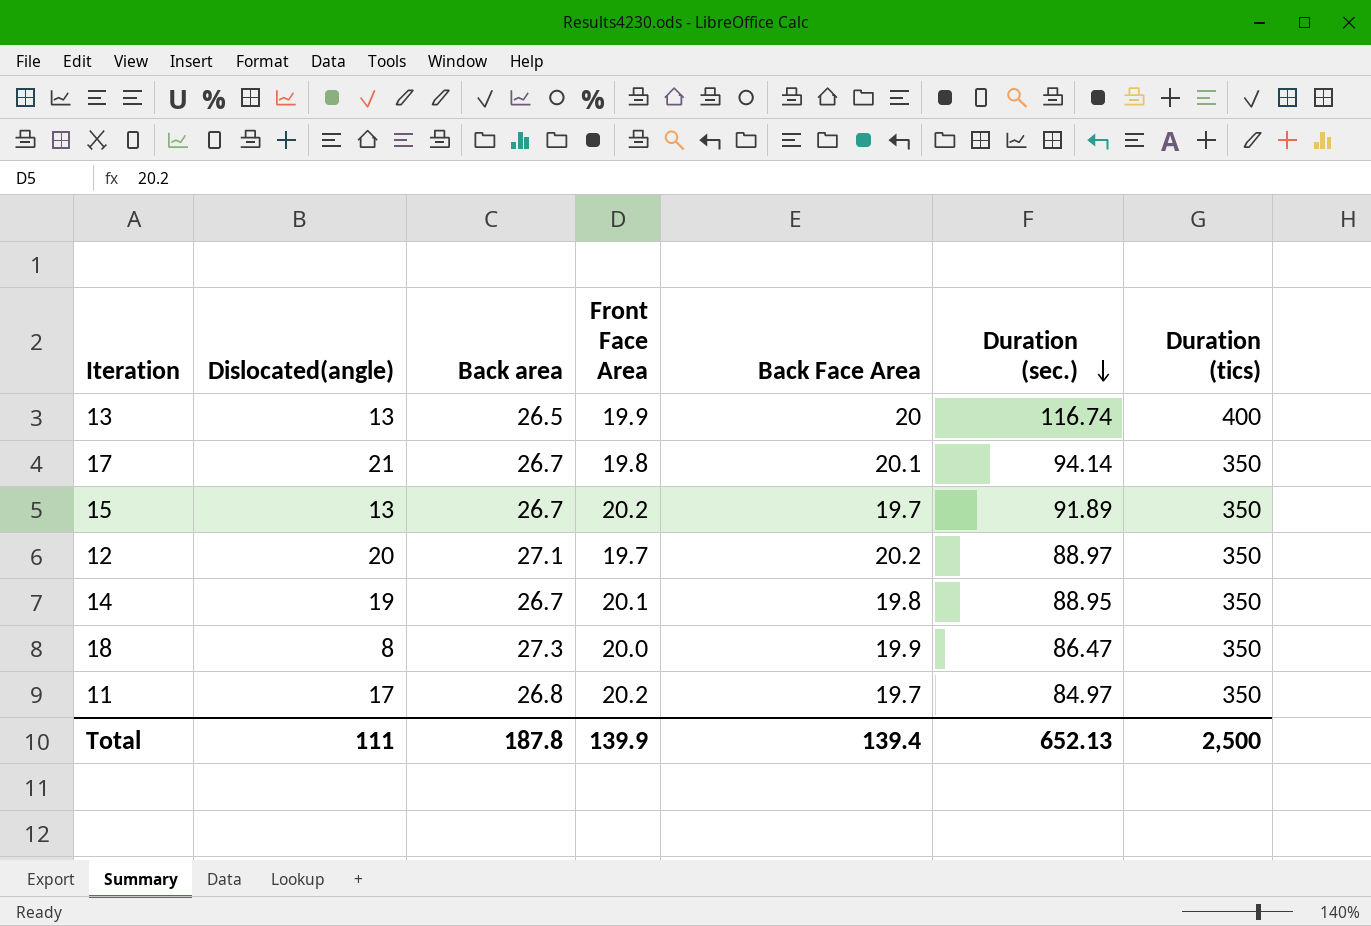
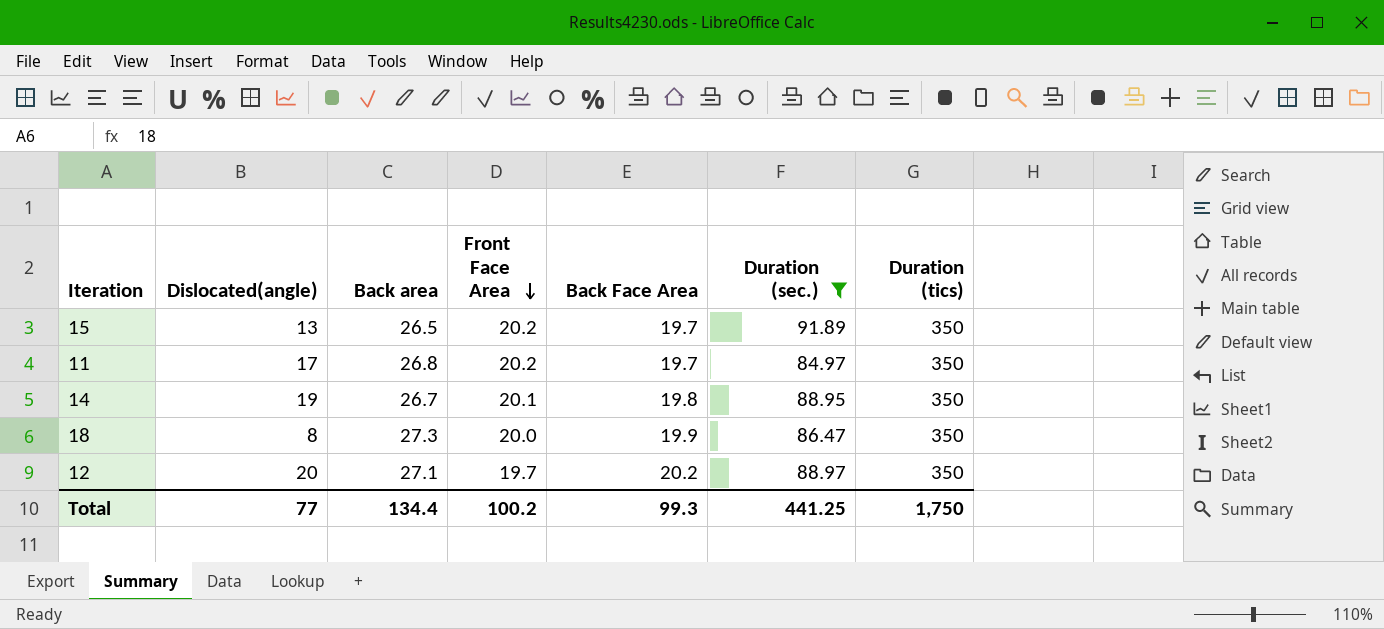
filter: none -> Duration (sec.) <= 91.89
row order: Duration (sec.) descending -> Front Face Area descending
15 | Back area: 26.7 -> 26.5
Total | Dislocated(angle): 111 -> 77
Total | Back area: 187.8 -> 134.4
Total | Front Face Area: 139.9 -> 100.2
Total | Back Face Area: 139.4 -> 99.3
Total | Duration (sec.): 652.13 -> 441.25
Total | Duration (tics): 2,500 -> 1,750

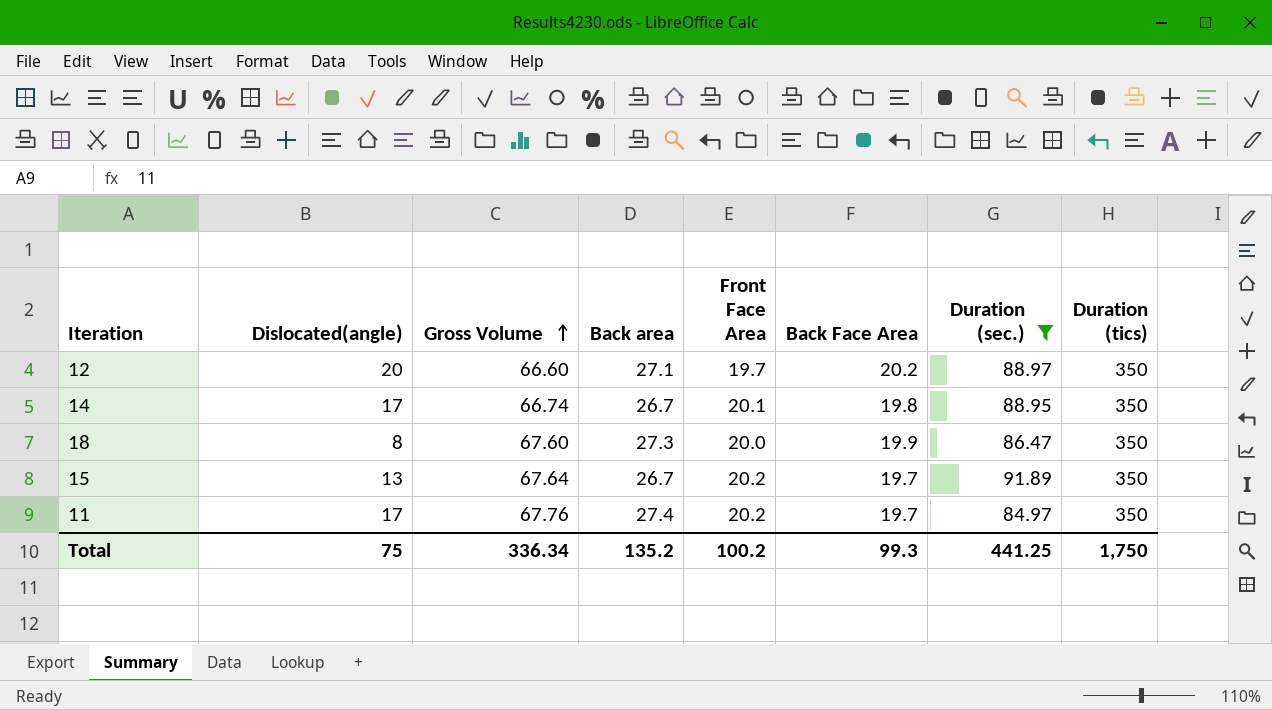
row order: Front Face Area descending -> Gross Volume ascending
column Gross Volume | position: none -> 3
14 | Dislocated(angle): 19 -> 17
15 | Back area: 26.5 -> 26.7
11 | Back area: 26.8 -> 27.4
Total | Dislocated(angle): 77 -> 75
Total | Back area: 134.4 -> 135.2

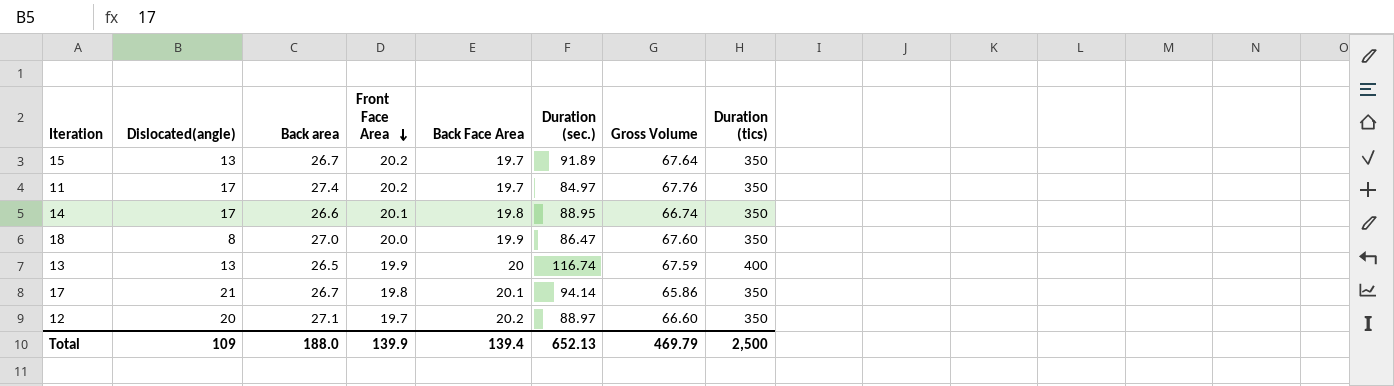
filter: Duration (sec.) <= 91.89 -> none
row order: Gross Volume ascending -> Front Face Area descending
column Gross Volume | position: 3 -> 7
14 | Back area: 26.7 -> 26.6
18 | Back area: 27.3 -> 27.0
Total | Dislocated(angle): 75 -> 109
Total | Back area: 135.2 -> 188.0
Total | Front Face Area: 100.2 -> 139.9
Total | Back Face Area: 99.3 -> 139.4
Total | Duration (sec.): 441.25 -> 652.13
Total | Gross Volume: 336.34 -> 469.79
Total | Duration (tics): 1,750 -> 2,500

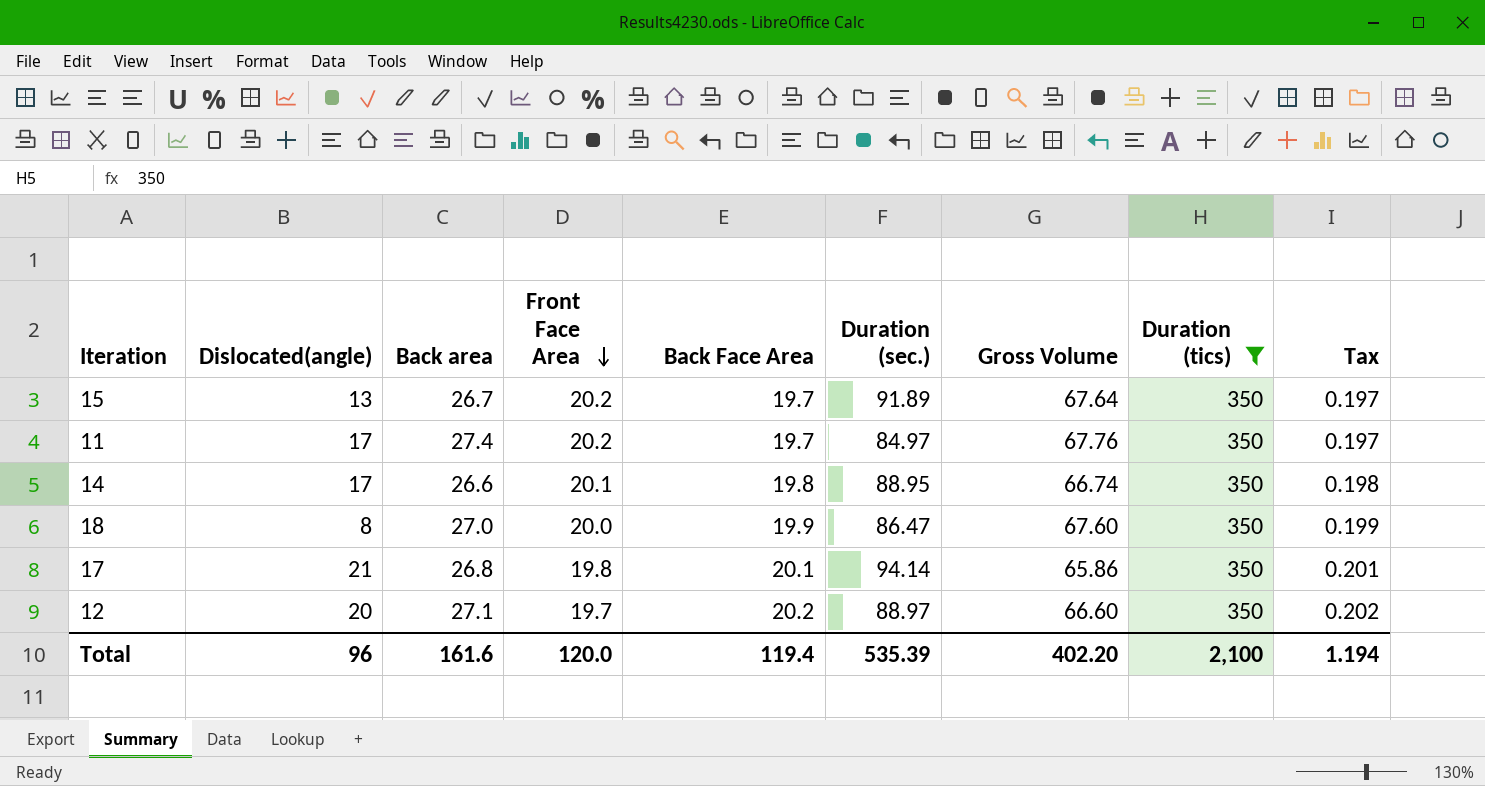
filter: none -> Duration (tics) = 350
column Tax | formula: none -> [Back Face Area] * 0.01
17 | Back area: 26.7 -> 26.8
Total | Dislocated(angle): 109 -> 96
Total | Back area: 188.0 -> 161.6
Total | Front Face Area: 139.9 -> 120.0
Total | Back Face Area: 139.4 -> 119.4
Total | Duration (sec.): 652.13 -> 535.39
Total | Gross Volume: 469.79 -> 402.20
Total | Duration (tics): 2,500 -> 2,100

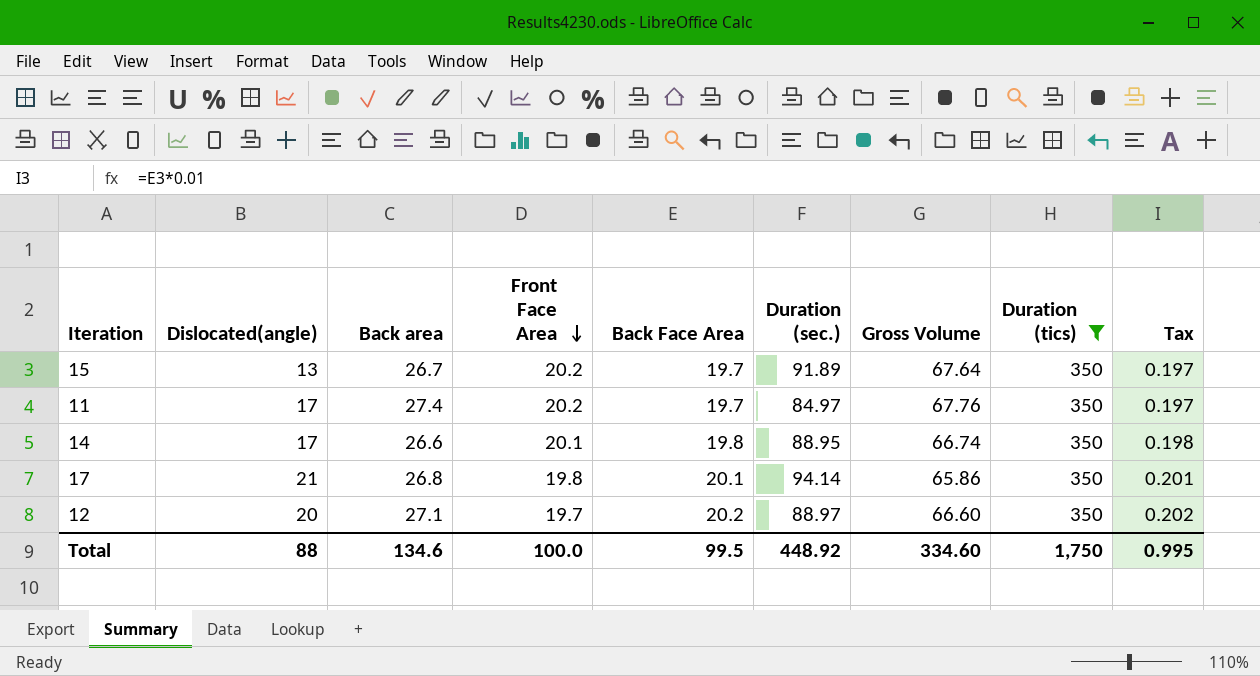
row 18: 8 | 27.0 | 20.0 | 19.9 | 86.47 | 67.60 | 350 | 0.199 -> none
Total | Dislocated(angle): 96 -> 88
Total | Back area: 161.6 -> 134.6
Total | Front Face Area: 120.0 -> 100.0
Total | Back Face Area: 119.4 -> 99.5
Total | Duration (sec.): 535.39 -> 448.92
Total | Gross Volume: 402.20 -> 334.60
Total | Duration (tics): 2,100 -> 1,750
Total | Tax: 1.194 -> 0.995

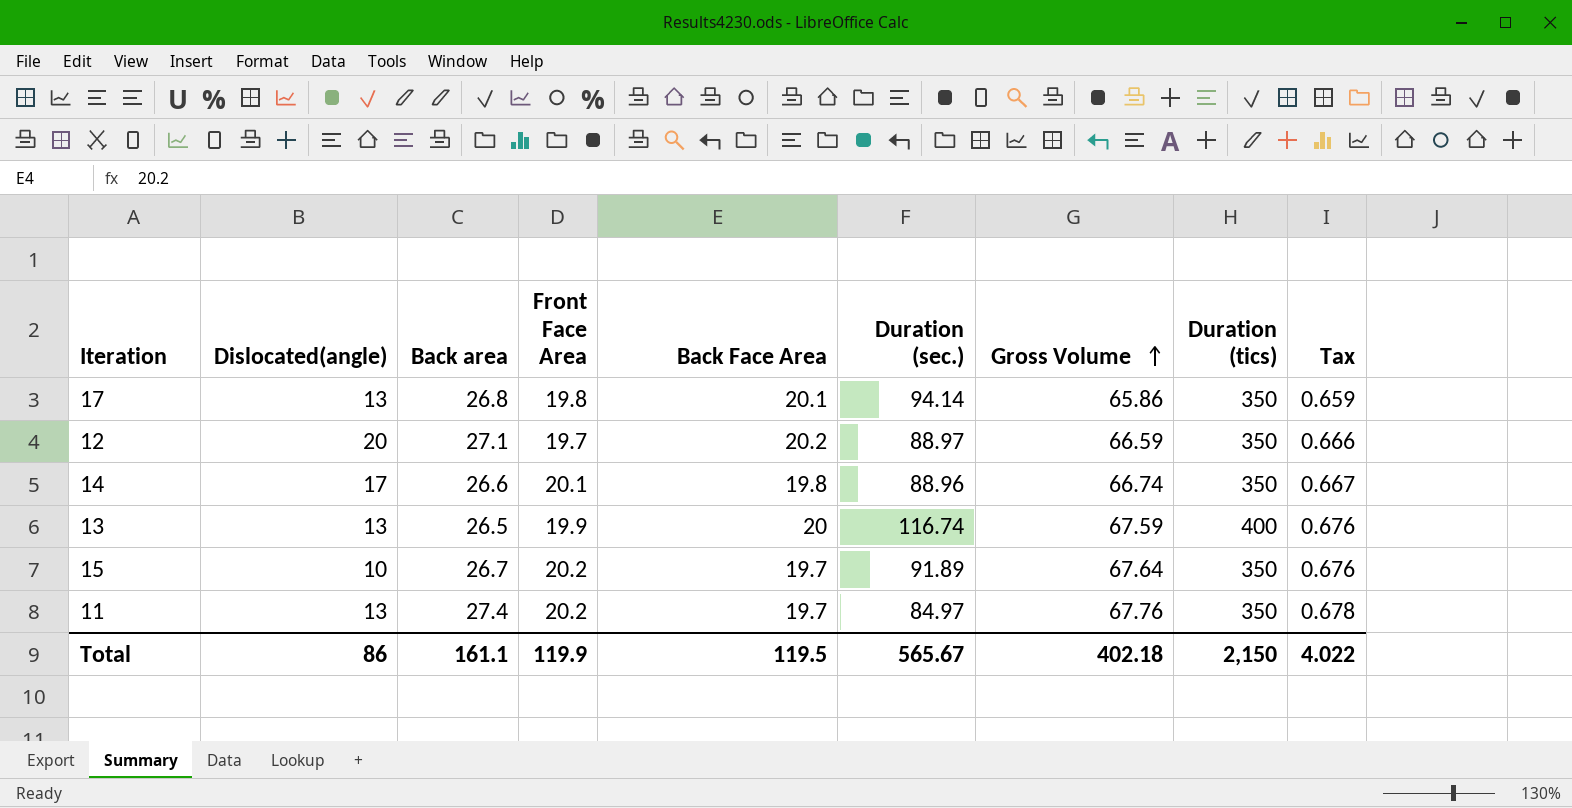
filter: Duration (tics) = 350 -> none
row order: Front Face Area descending -> Gross Volume ascending
column Tax | formula: [Back Face Area] * 0.01 -> [Gross Volume] * 0.01
17 | Dislocated(angle): 21 -> 13
12 | Gross Volume: 66.60 -> 66.59
14 | Duration (sec.): 88.95 -> 88.96
15 | Dislocated(angle): 13 -> 10
11 | Dislocated(angle): 17 -> 13
Total | Dislocated(angle): 88 -> 86
Total | Back area: 134.6 -> 161.1
Total | Front Face Area: 100.0 -> 119.9
Total | Back Face Area: 99.5 -> 119.5
Total | Duration (sec.): 448.92 -> 565.67
Total | Gross Volume: 334.60 -> 402.18
Total | Duration (tics): 1,750 -> 2,150
Total | Tax: 0.995 -> 4.022

